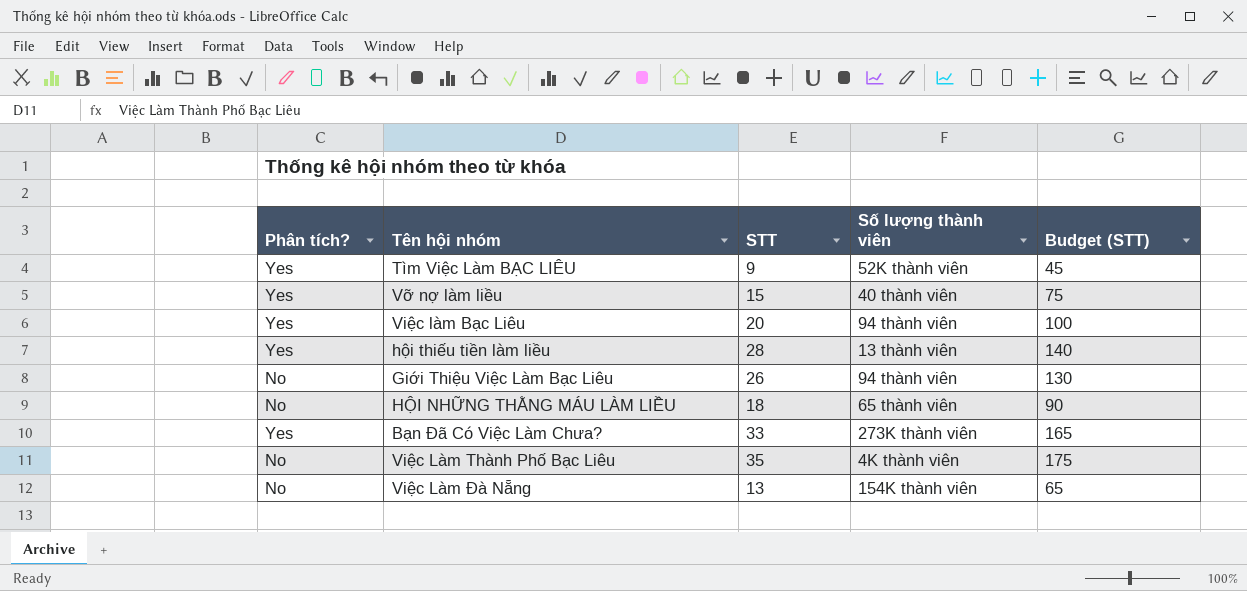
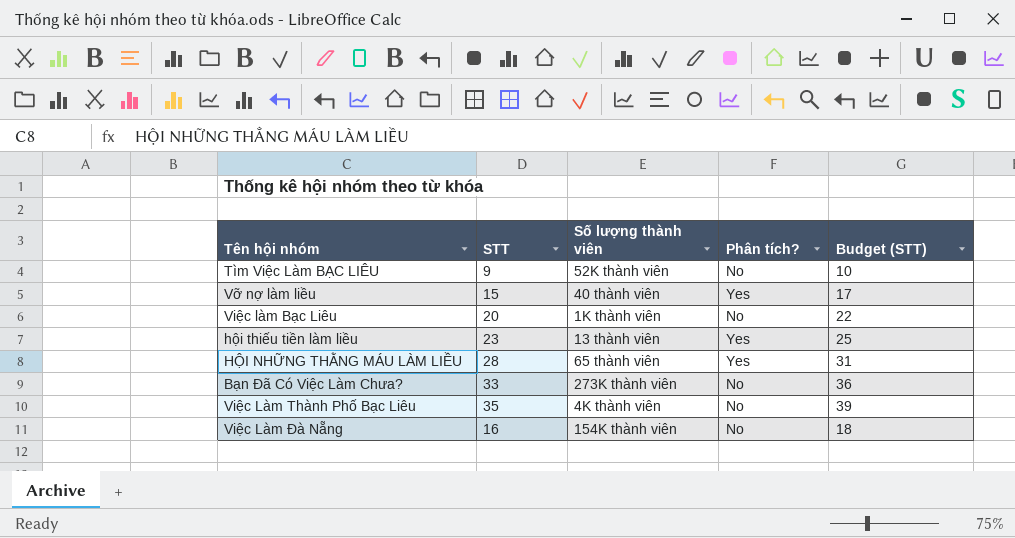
column Phân tích? | position: 1 -> 4
column Budget (STT) | formula: [STT] * 5 -> [STT] * 1,1
row Giới Thiệu Việc Làm Bạc Liêu: No | 26 | 94 thành viên | 130 -> none
Tìm Việc Làm BẠC LIÊU | Phân tích?: Yes -> No
Việc làm Bạc Liêu | Số lượng thành viên: 94 thành viên -> 1K thành viên
Việc làm Bạc Liêu | Phân tích?: Yes -> No
hội thiếu tiền làm liều | STT: 28 -> 23
HỘI NHỮNG THẰNG MÁU LÀM LIỀU | STT: 18 -> 28
HỘI NHỮNG THẰNG MÁU LÀM LIỀU | Phân tích?: No -> Yes
Bạn Đã Có Việc Làm Chưa? | Phân tích?: Yes -> No
Việc Làm Đà Nẵng | STT: 13 -> 16

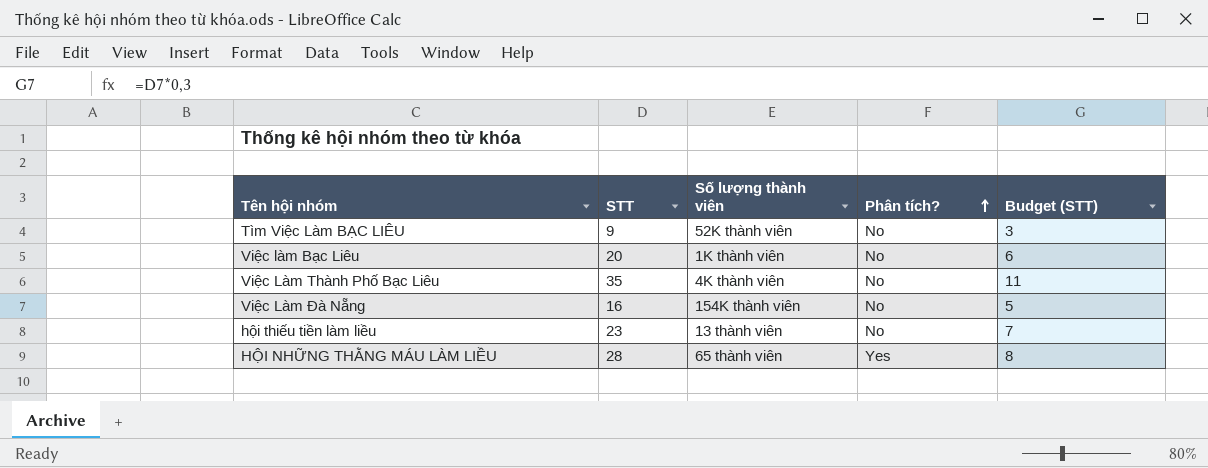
row order: none -> Phân tích? ascending
column Budget (STT) | formula: [STT] * 1,1 -> [STT] * 0,3
row Vỡ nợ làm liều: 15 | 40 thành viên | Yes | 17 -> none
row Bạn Đã Có Việc Làm Chưa?: 33 | 273K thành viên | No | 36 -> none
hội thiếu tiền làm liều | Phân tích?: Yes -> No

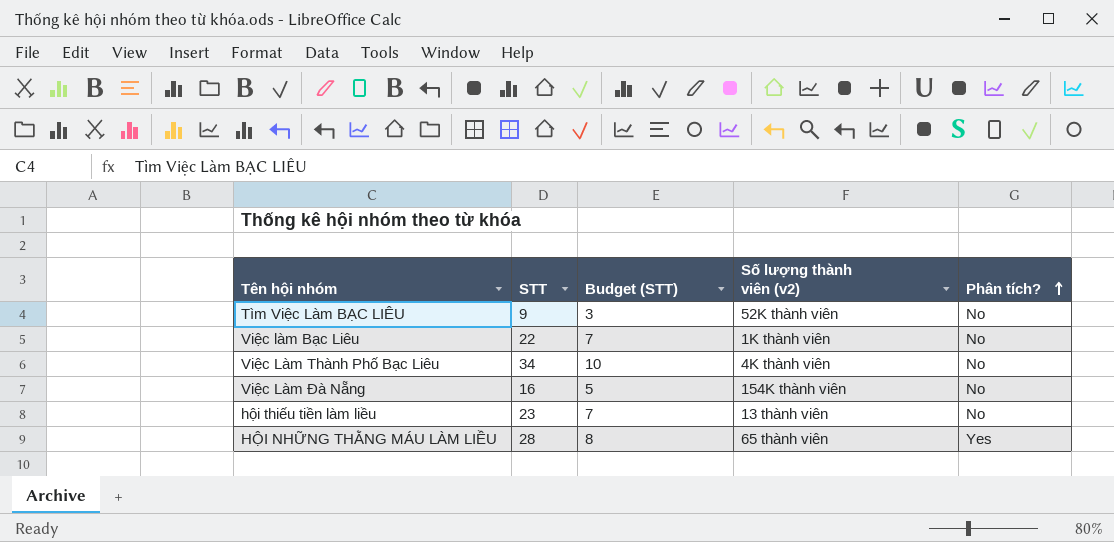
column Budget (STT) | position: 5 -> 3
column name: Số lượng thành viên -> Số lượng thành viên (v2)
Việc làm Bạc Liêu | STT: 20 -> 22
Việc làm Bạc Liêu | Budget (STT): 6 -> 7
Việc Làm Thành Phố Bạc Liêu | STT: 35 -> 34
Việc Làm Thành Phố Bạc Liêu | Budget (STT): 11 -> 10

